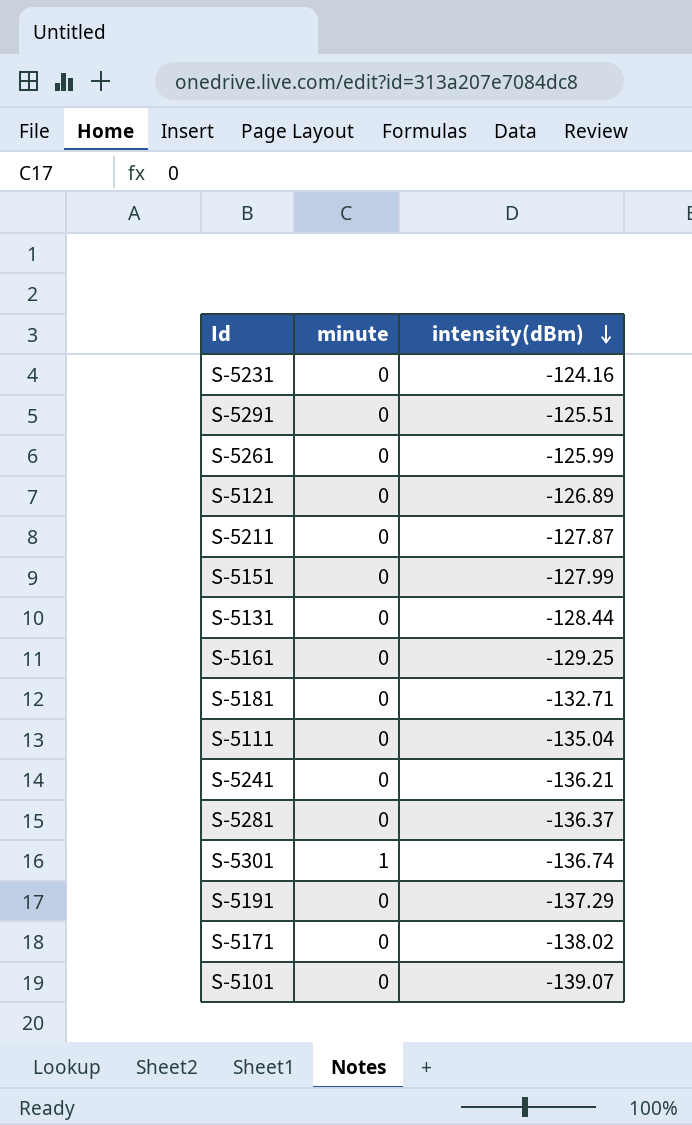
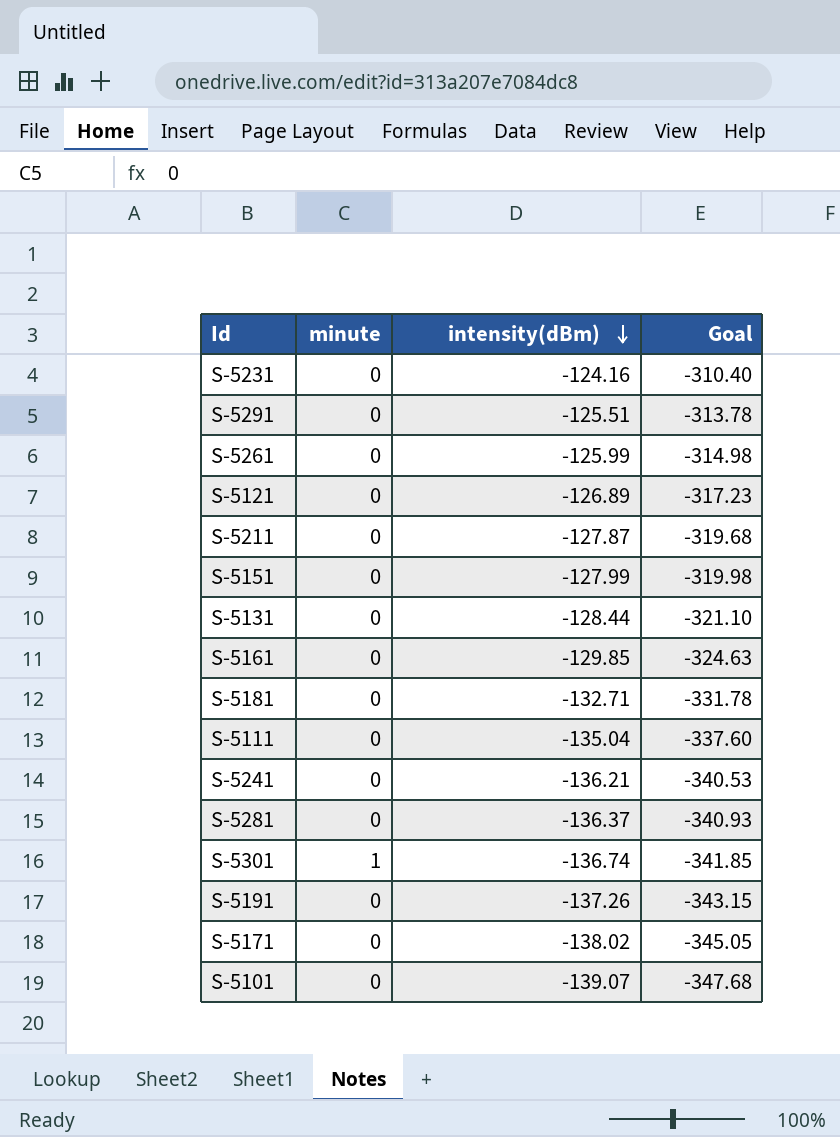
column Goal | formula: none -> [intensity(dBm)] * 2.5
S-5161 | intensity(dBm): -129.25 -> -129.85
S-5191 | intensity(dBm): -137.29 -> -137.26

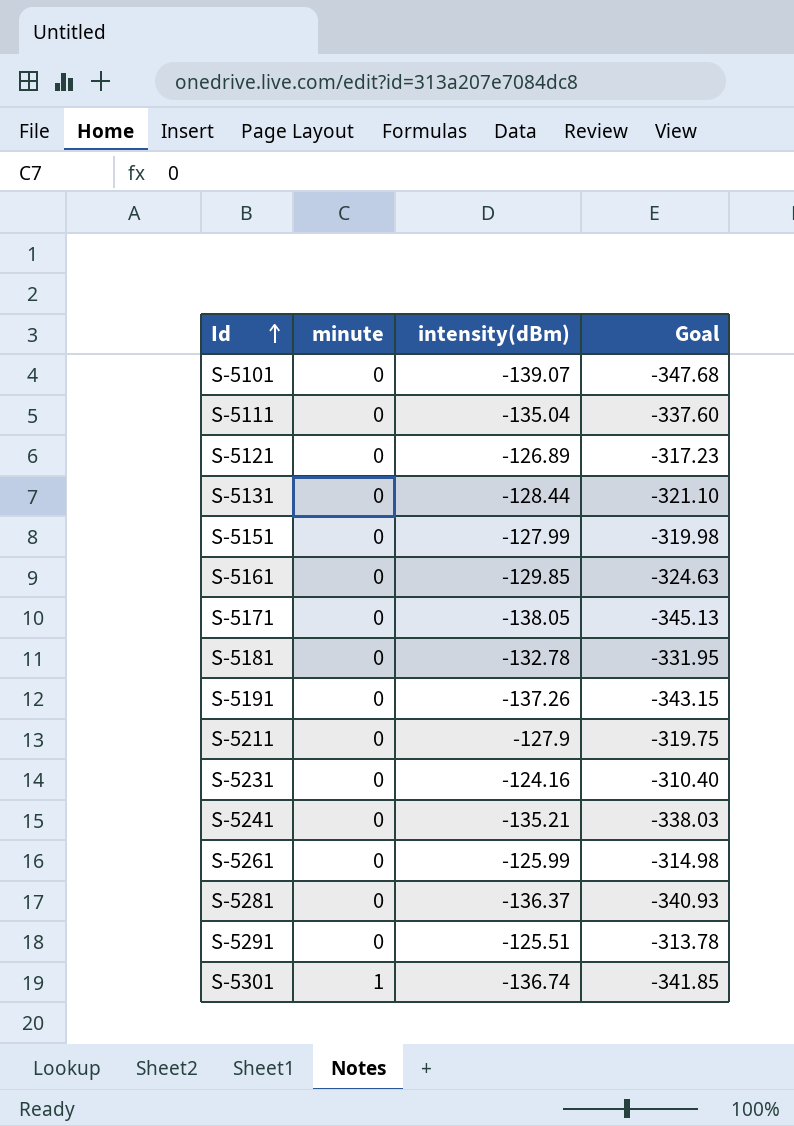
row order: intensity(dBm) descending -> Id ascending
S-5171 | intensity(dBm): -138.02 -> -138.05
S-5171 | Goal: -345.05 -> -345.13
S-5181 | intensity(dBm): -132.71 -> -132.78
S-5181 | Goal: -331.78 -> -331.95
S-5211 | intensity(dBm): -127.87 -> -127.9
S-5211 | Goal: -319.68 -> -319.75
S-5241 | intensity(dBm): -136.21 -> -135.21
S-5241 | Goal: -340.53 -> -338.03

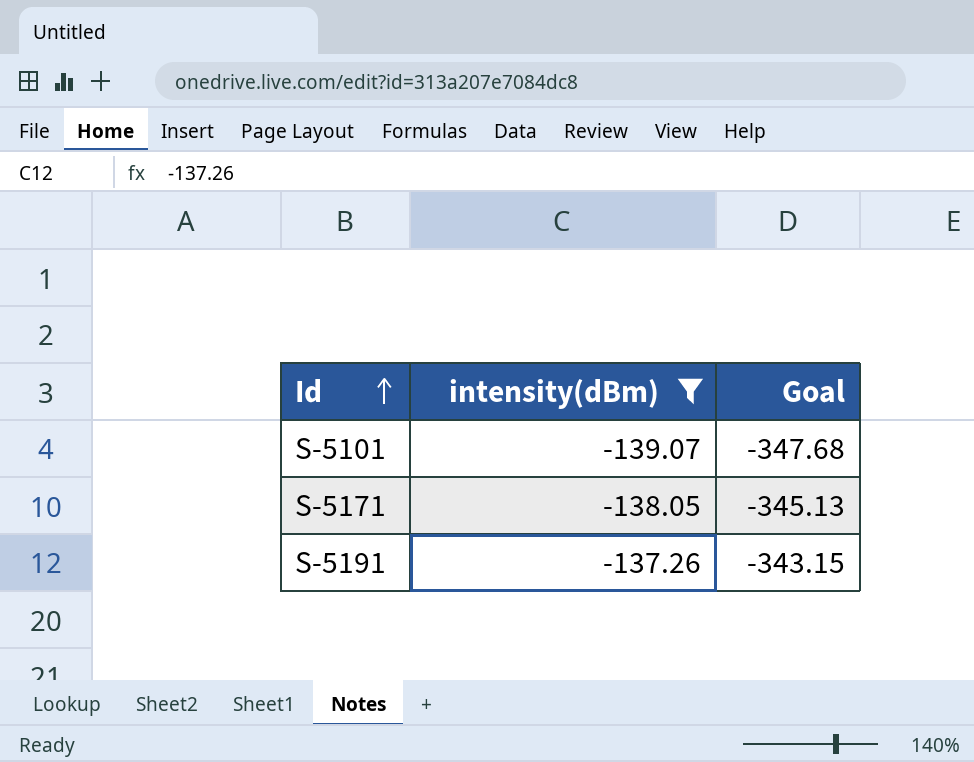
filter: none -> intensity(dBm) <= -137.26
column minute | position: 2 -> none

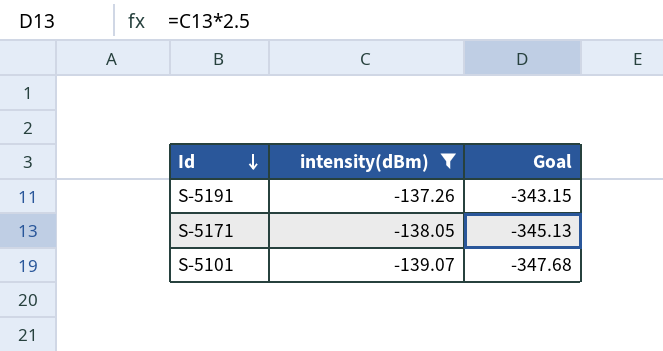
row order: Id ascending -> Id descending

